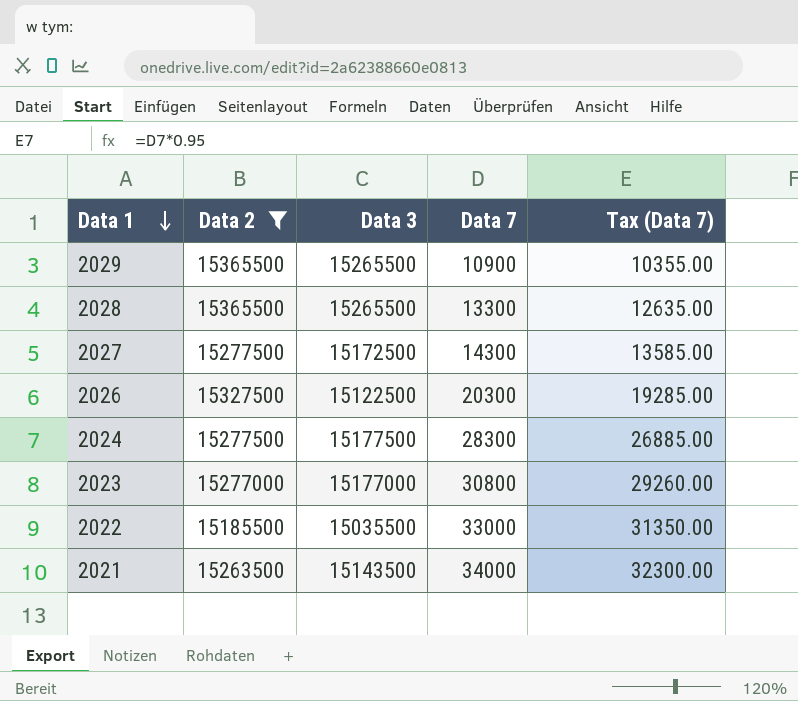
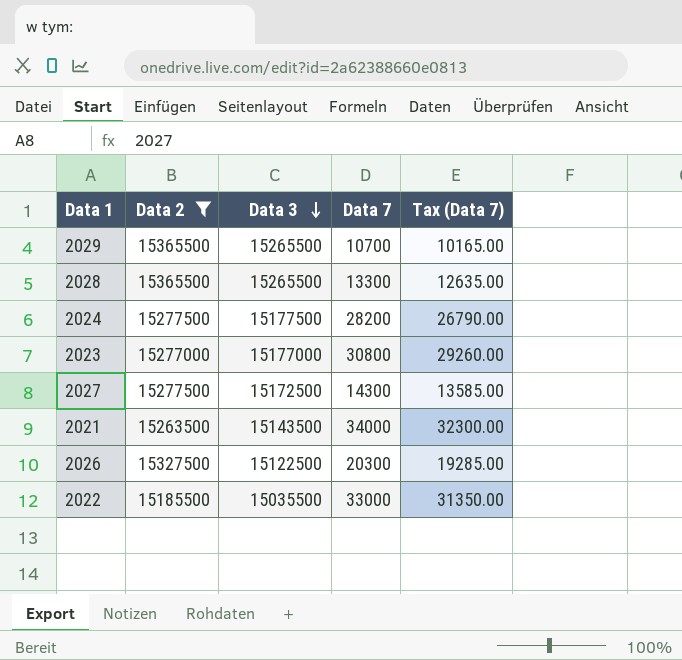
row order: Data 1 descending -> Data 3 descending
2029 | Data 7: 10900 -> 10700
2029 | Tax (Data 7): 10355.00 -> 10165.00
2024 | Data 7: 28300 -> 28200
2024 | Tax (Data 7): 26885.00 -> 26790.00

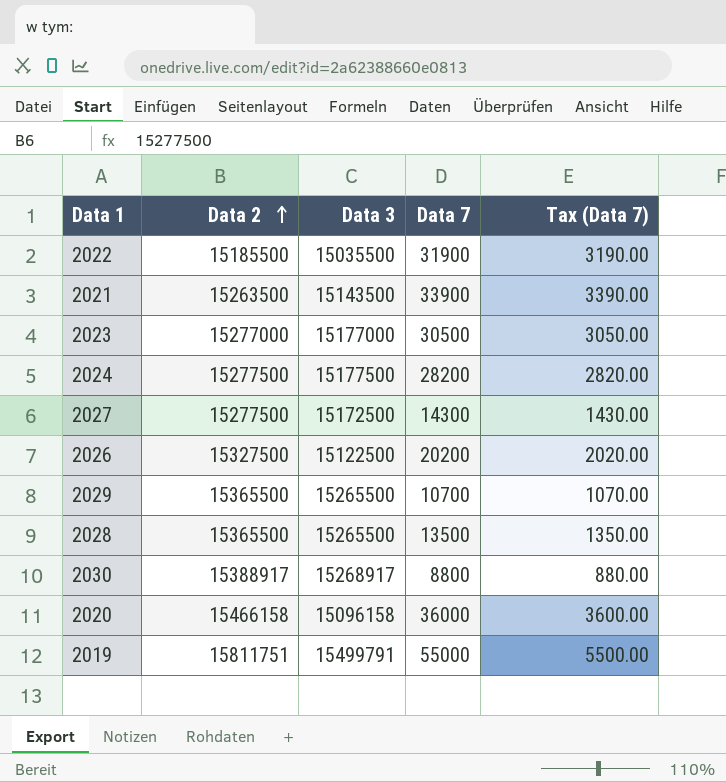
filter: Data 2 <= 15365500 -> none
row order: Data 3 descending -> Data 2 ascending
column Tax (Data 7) | formula: [Data 7] * 0.95 -> [Data 7] * 0.1
2022 | Data 7: 33000 -> 31900
2021 | Data 7: 34000 -> 33900
2023 | Data 7: 30800 -> 30500
2026 | Data 7: 20300 -> 20200
2028 | Data 7: 13300 -> 13500

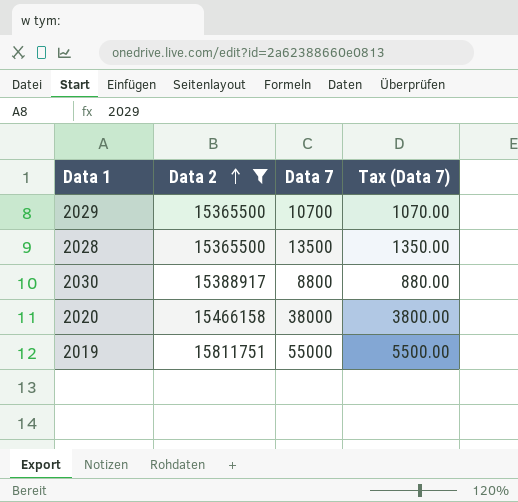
filter: none -> Data 2 >= 15365500
column Data 3 | position: 3 -> none
2020 | Data 7: 36000 -> 38000
2020 | Tax (Data 7): 3600.00 -> 3800.00

